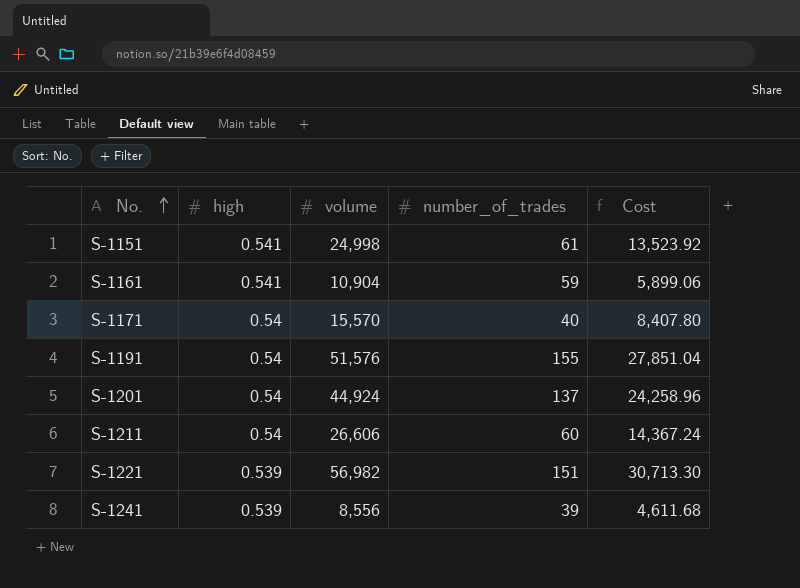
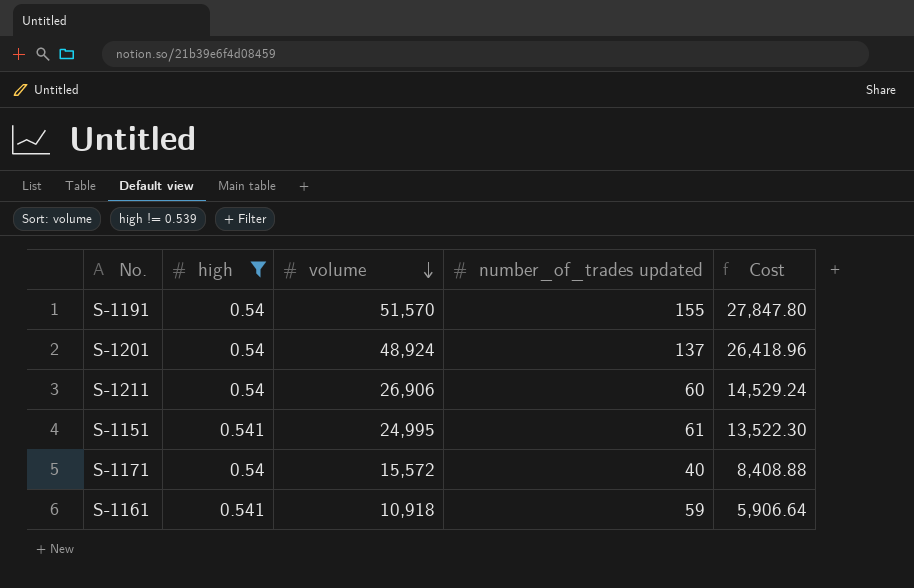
filter: none -> high != 0.539
row order: No. ascending -> volume descending
column name: number_of_trades -> number_of_trades updated
S-1191 | volume: 51,576 -> 51,570
S-1191 | Cost: 27,851.04 -> 27,847.80
S-1201 | volume: 44,924 -> 48,924
S-1201 | Cost: 24,258.96 -> 26,418.96
S-1211 | volume: 26,606 -> 26,906
S-1211 | Cost: 14,367.24 -> 14,529.24
S-1151 | volume: 24,998 -> 24,995
S-1151 | Cost: 13,523.92 -> 13,522.30
S-1171 | volume: 15,570 -> 15,572
S-1171 | Cost: 8,407.80 -> 8,408.88
S-1161 | volume: 10,904 -> 10,918
S-1161 | Cost: 5,899.06 -> 5,906.64

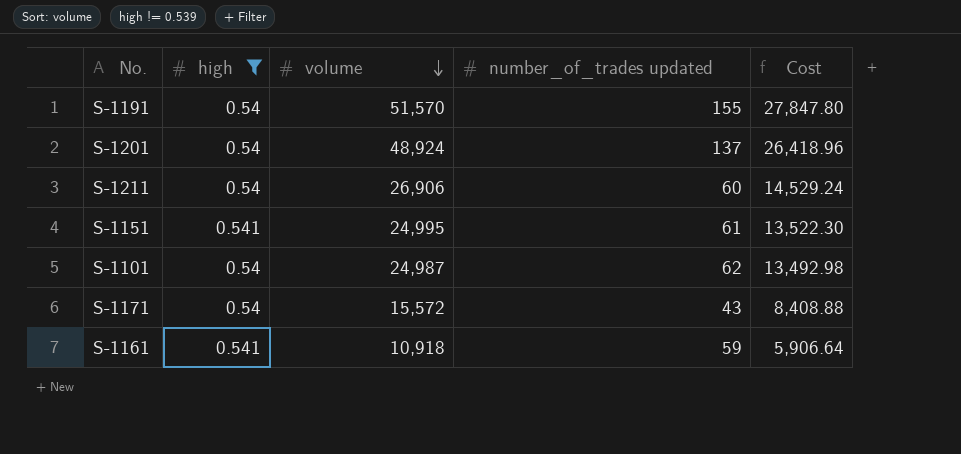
row S-1101: none -> 0.54 | 24,987 | 62 | 13,492.98
S-1171 | number_of_trades updated: 40 -> 43

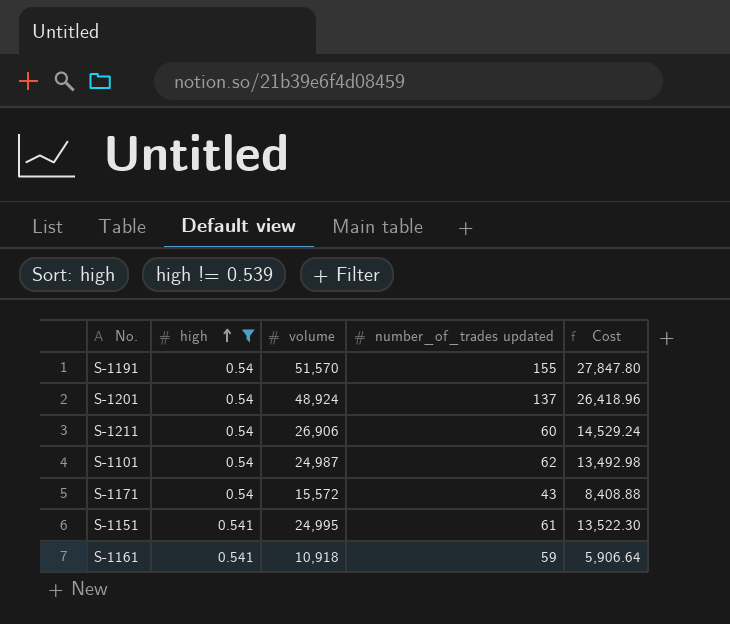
row order: volume descending -> high ascending

